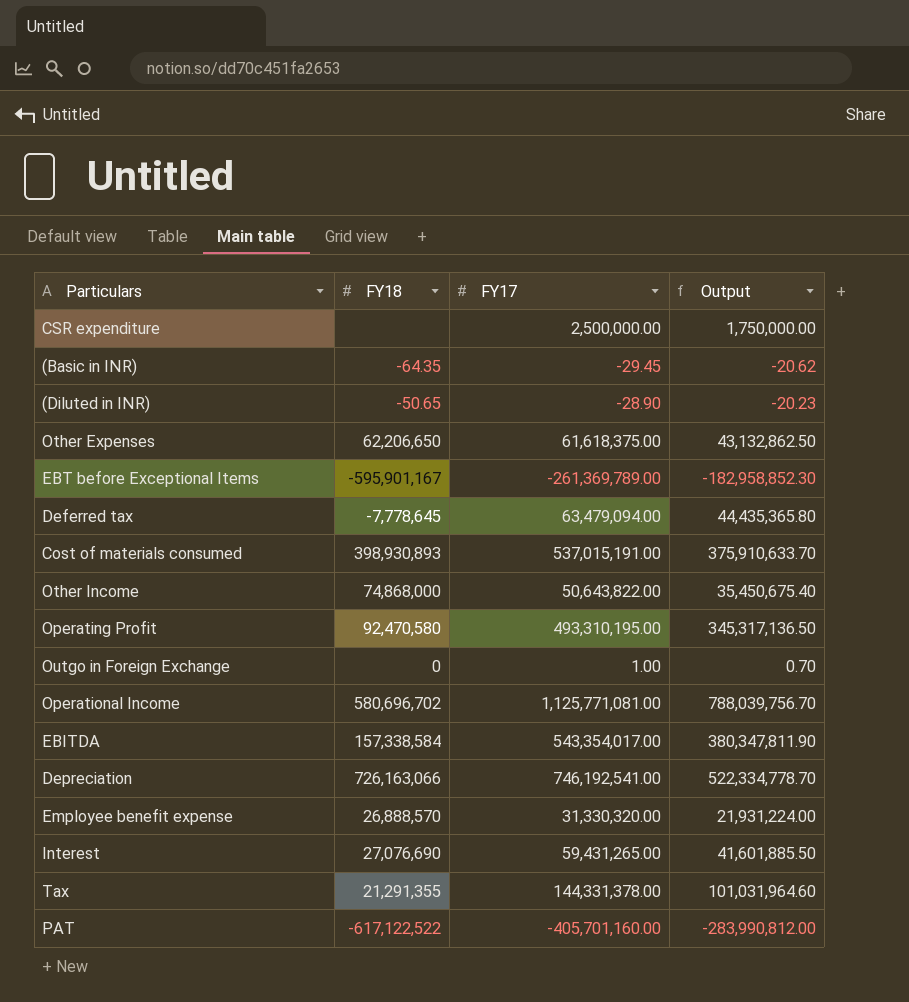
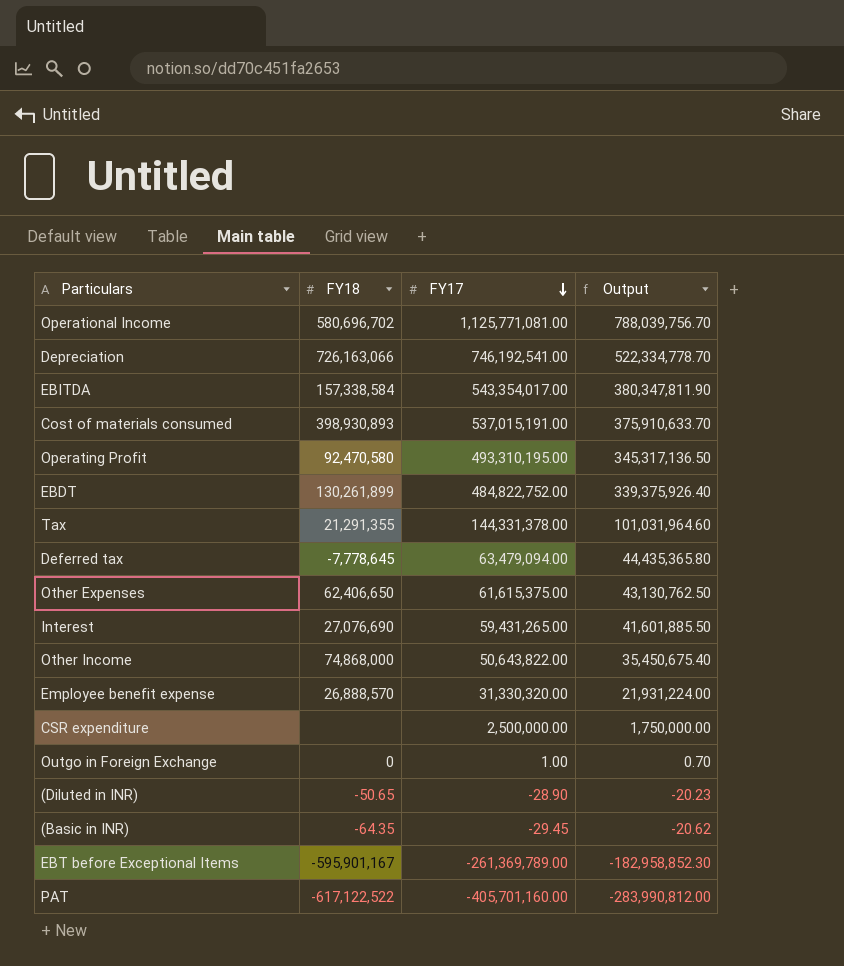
row order: none -> FY17 descending
row EBDT: none -> 130,261,899 | 484,822,752.00 | 339,375,926.40
Other Expenses | FY18: 62,206,650 -> 62,406,650
Other Expenses | FY17: 61,618,375.00 -> 61,615,375.00
Other Expenses | Output: 43,132,862.50 -> 43,130,762.50

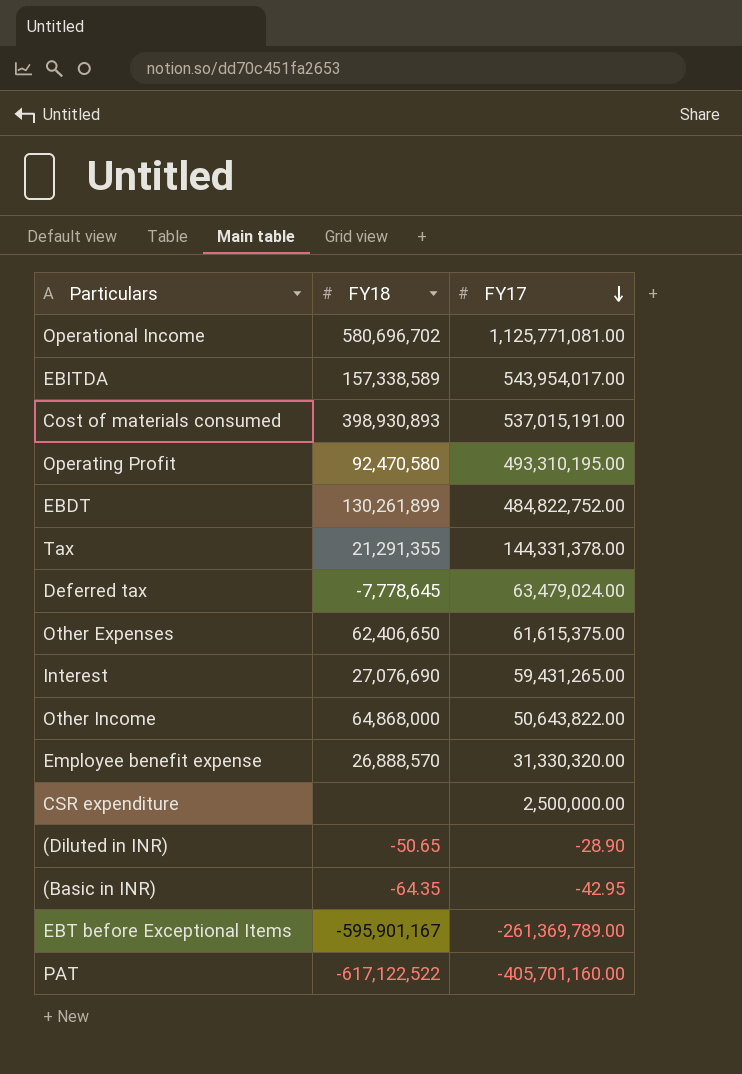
column Output | formula: [FY17] * 0.7 -> none
row Depreciation: 726,163,066 | 746,192,541.00 | 522,334,778.70 -> none
row Outgo in Foreign Exchange: 0 | 1.00 | 0.70 -> none
EBITDA | FY18: 157,338,584 -> 157,338,589
EBITDA | FY17: 543,354,017.00 -> 543,954,017.00
Deferred tax | FY17: 63,479,094.00 -> 63,479,024.00
Other Income | FY18: 74,868,000 -> 64,868,000
(Basic in INR) | FY17: -29.45 -> -42.95

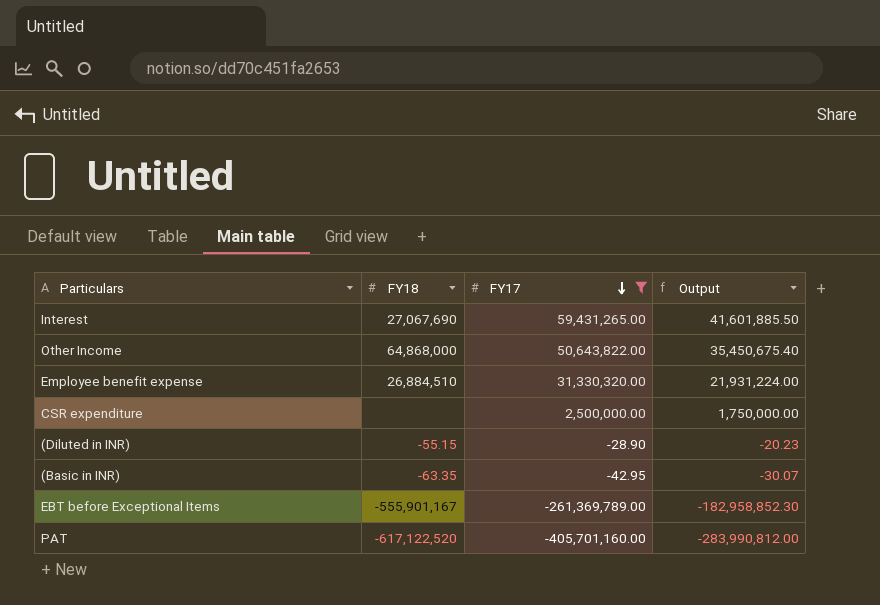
filter: none -> FY17 <= 59,431,265.00
column Output | formula: none -> [FY17] * 0.7
Interest | FY18: 27,076,690 -> 27,067,690
Employee benefit expense | FY18: 26,888,570 -> 26,884,510
(Diluted in INR) | FY18: -50.65 -> -55.15
(Basic in INR) | FY18: -64.35 -> -63.35
EBT before Exceptional Items | FY18: -595,901,167 -> -555,901,167
PAT | FY18: -617,122,522 -> -617,122,520

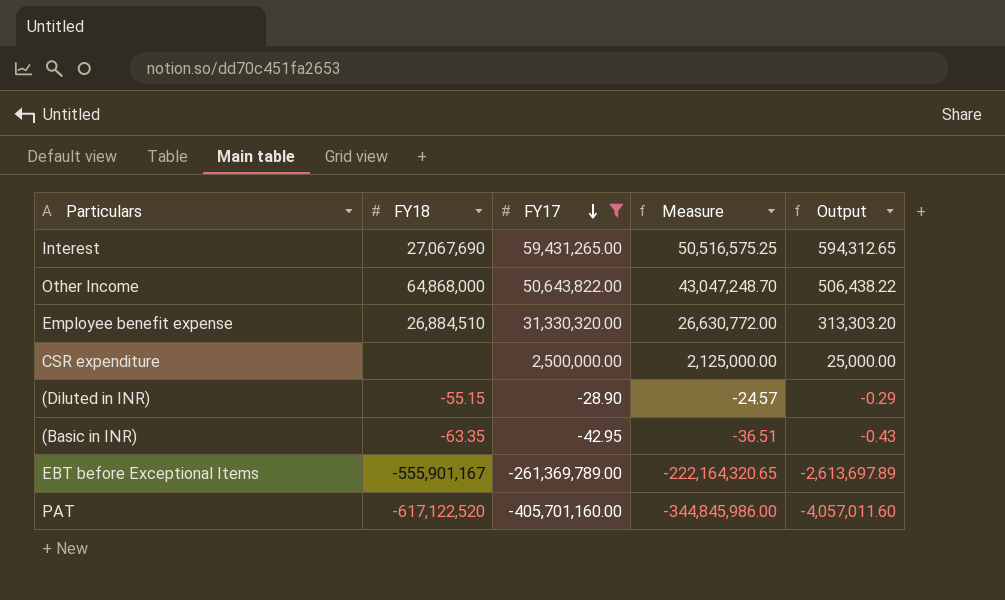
column Measure | formula: none -> [FY17] * 0.85
column Output | formula: [FY17] * 0.7 -> [FY17] * 0.01

